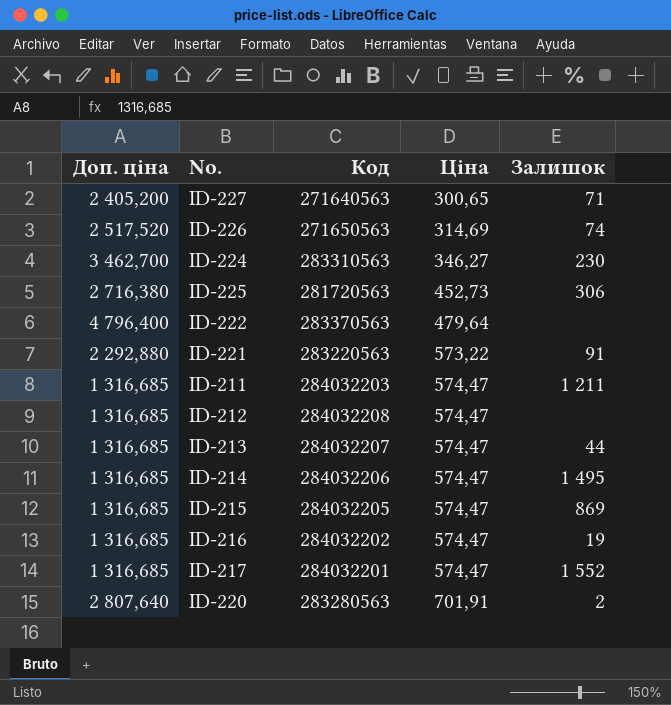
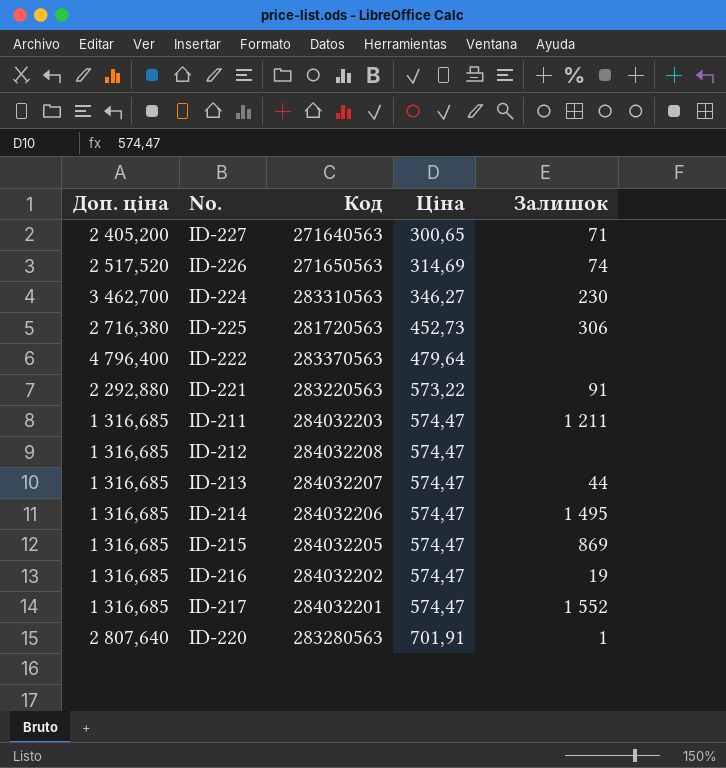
ID-220 | Залишок: 2 -> 1

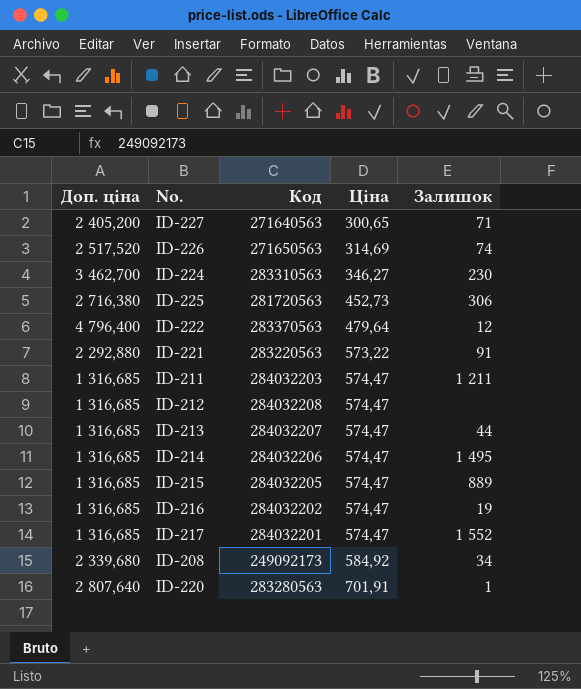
ID-222 | Залишок: none -> 12
ID-215 | Залишок: 869 -> 889
row ID-208: none -> 2 339,680 | 249092173 | 584,92 | 34

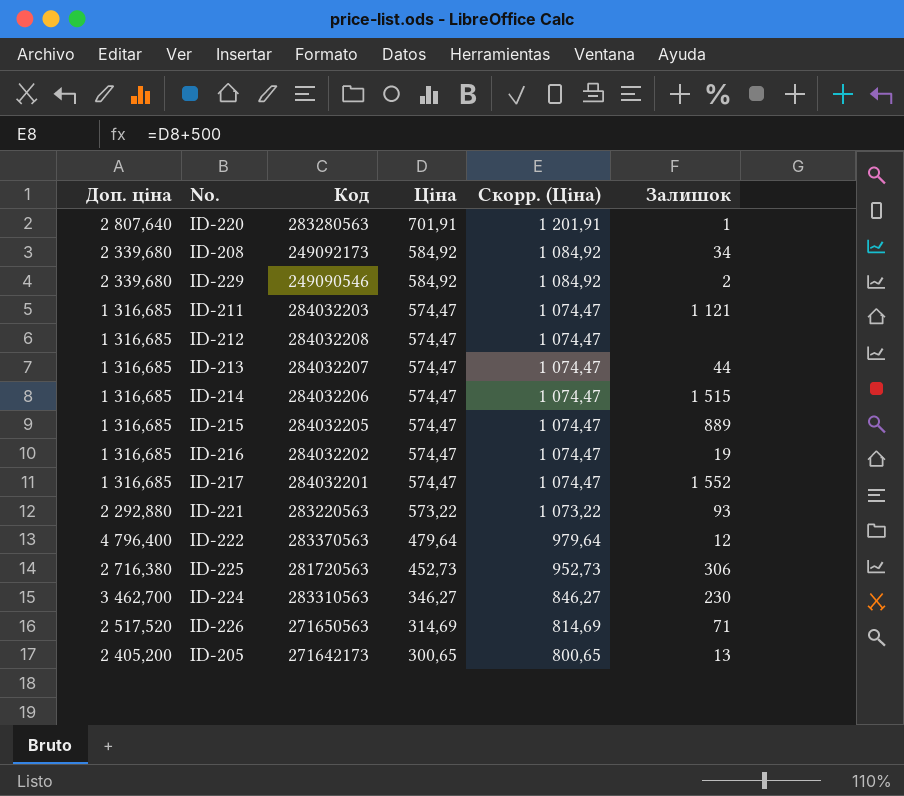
row order: Ціна ascending -> Ціна descending
column Скорр. (Ціна) | formula: none -> [Ціна] + 500
row ID-227: 2 405,200 | 271640563 | 300,65 | 71 -> none
row ID-229: none -> 2 339,680 | 249090546 | 584,92 | 1 084,92 | 2
ID-211 | Залишок: 1 211 -> 1 121
ID-214 | Залишок: 1 495 -> 1 515
ID-221 | Залишок: 91 -> 93
ID-226 | Залишок: 74 -> 71
row ID-205: none -> 2 405,200 | 271642173 | 300,65 | 800,65 | 13

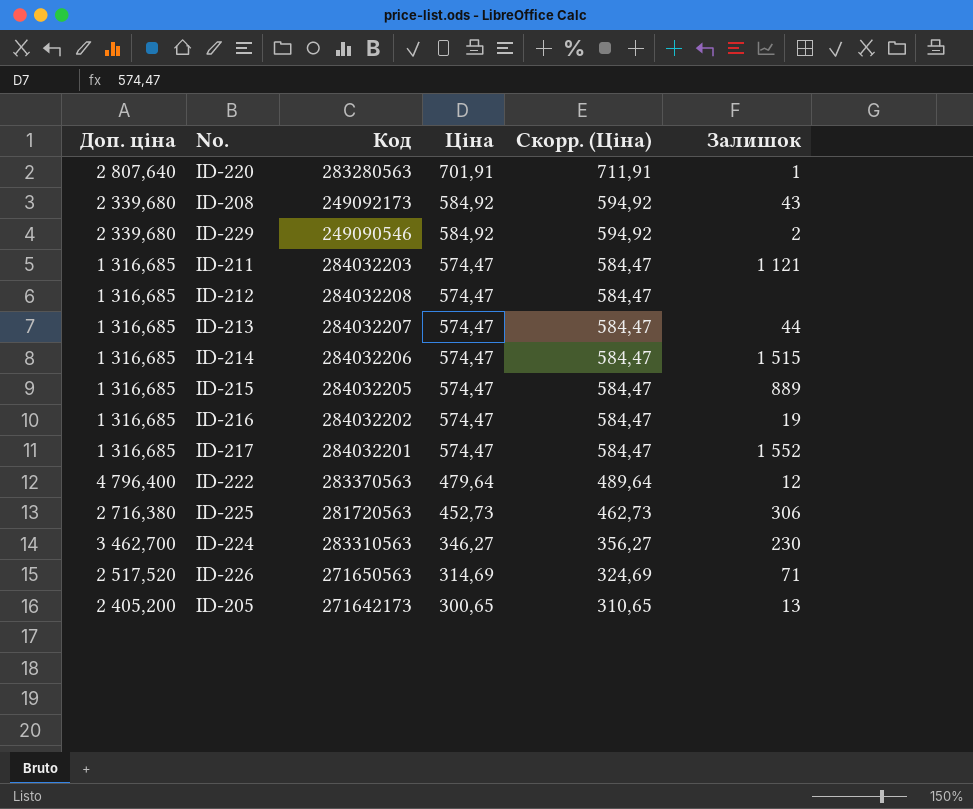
column Скорр. (Ціна) | formula: [Ціна] + 500 -> [Ціна] + 10
row ID-221: 2 292,880 | 283220563 | 573,22 | 1 073,22 | 93 -> none
ID-208 | Залишок: 34 -> 43

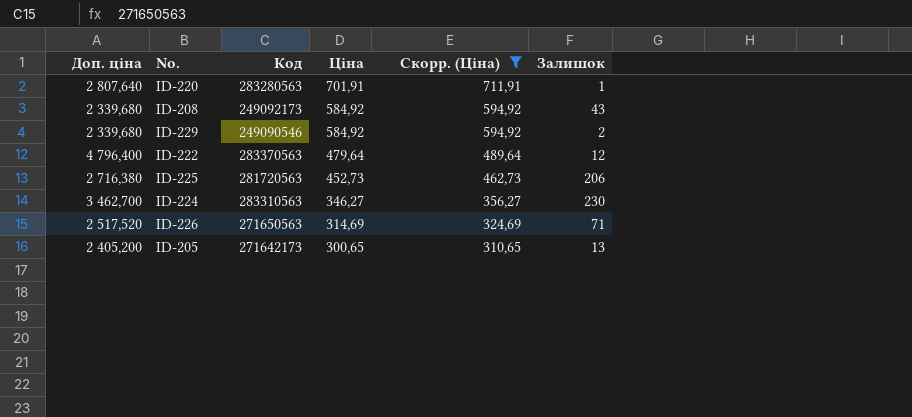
filter: none -> Скорр. (Ціна) != 584,47
ID-225 | Залишок: 306 -> 206

